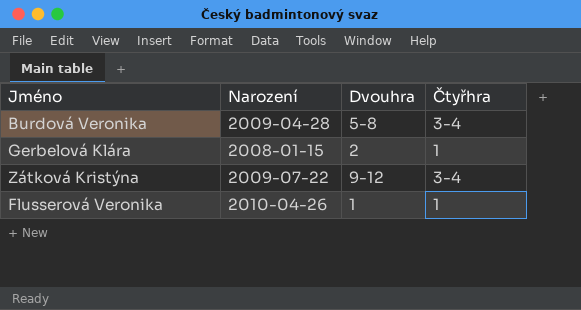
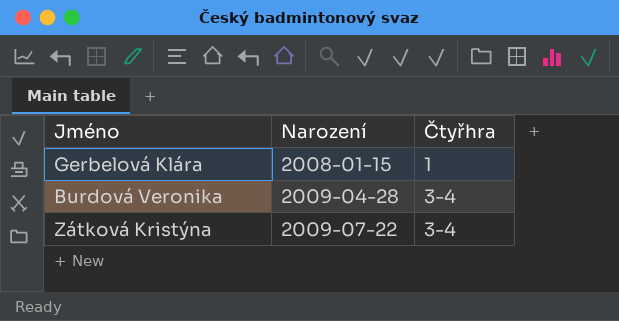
row order: none -> Narození ascending
column Dvouhra | position: 3 -> none
row Flusserová Veronika: 2010-04-26 | 1 | 1 -> none

